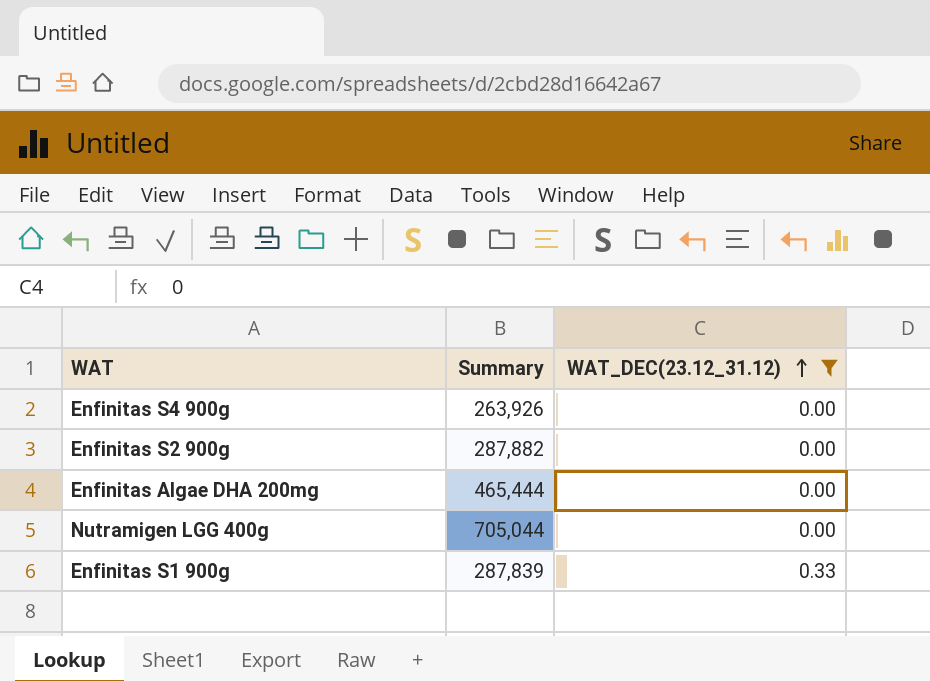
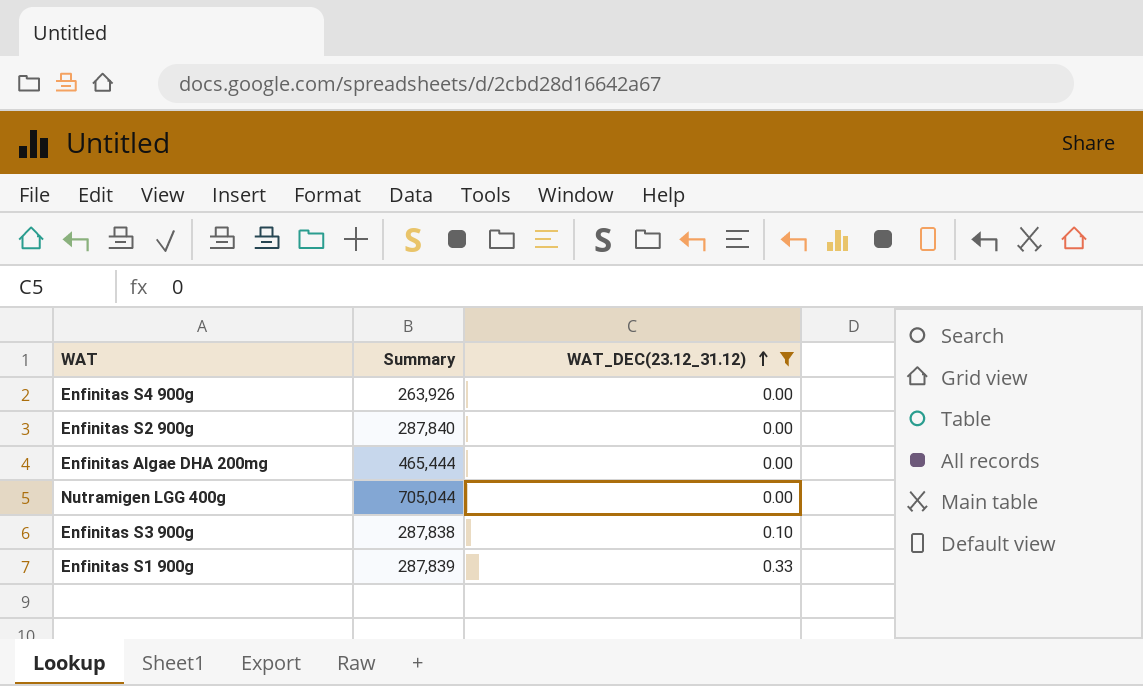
Enfinitas S2 900g | Summary: 287,882 -> 287,840
row Enfinitas S3 900g: none -> 287,838 | 0.10

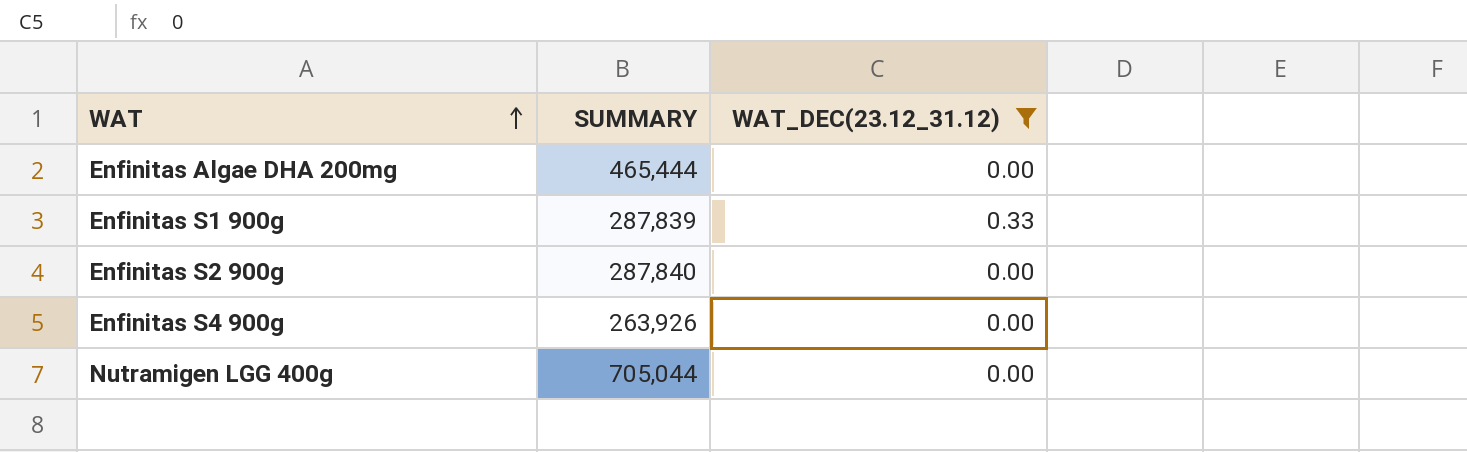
row order: WAT_DEC(23.12_31.12) ascending -> WAT ascending
column name: Summary -> SUMMARY
row Enfinitas S3 900g: 287,838 | 0.10 -> none

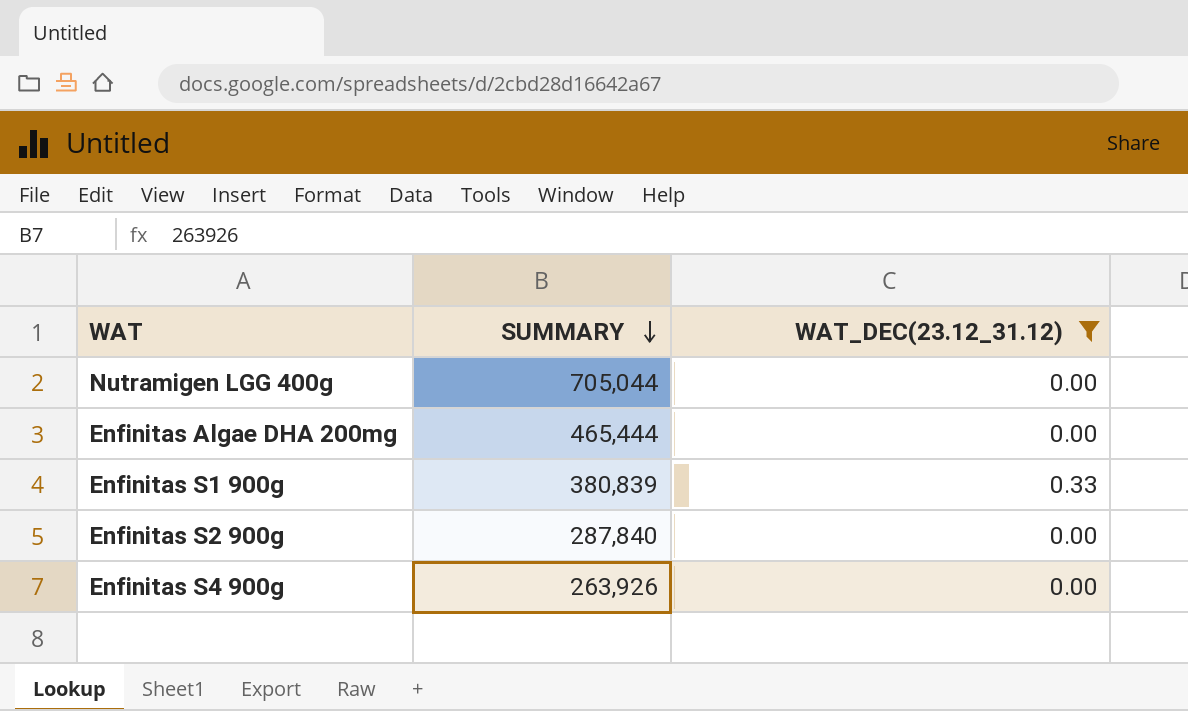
row order: WAT ascending -> SUMMARY descending
Enfinitas S1 900g | SUMMARY: 287,839 -> 380,839

